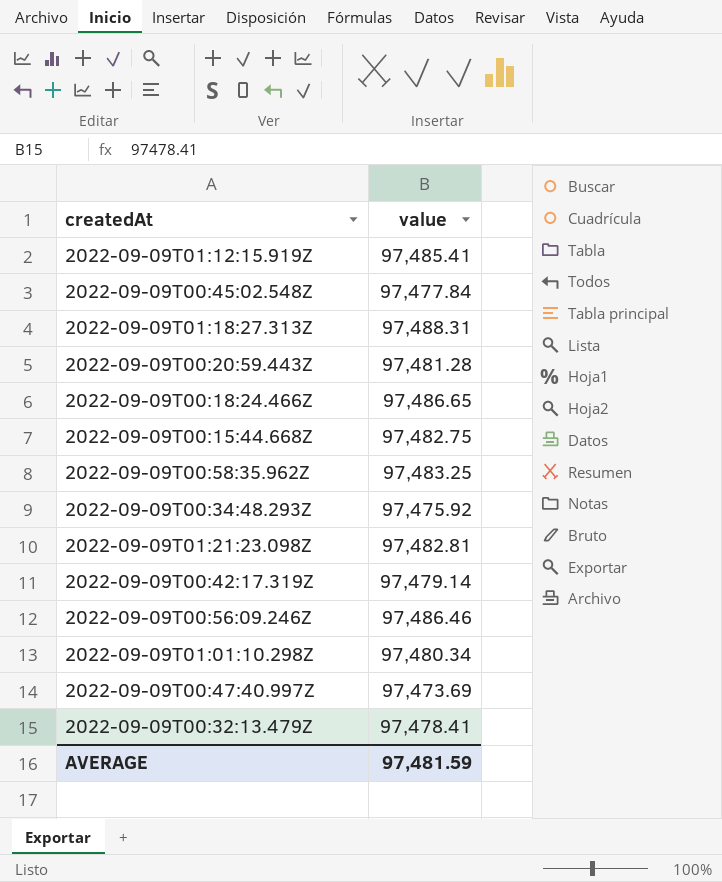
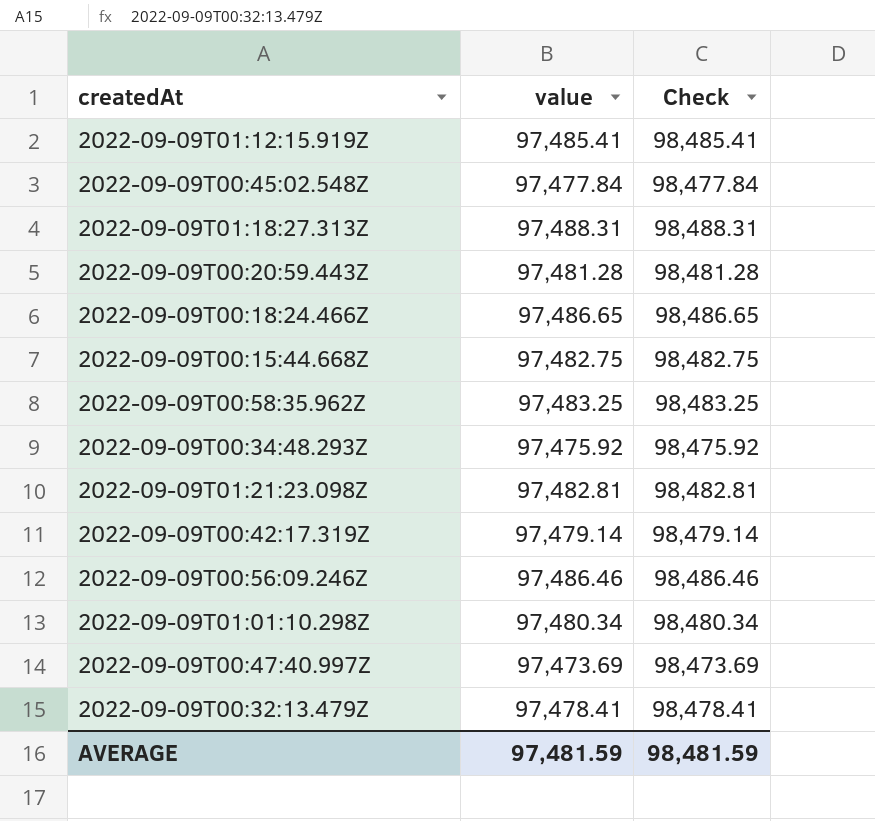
column Check | formula: none -> [value] + 1000

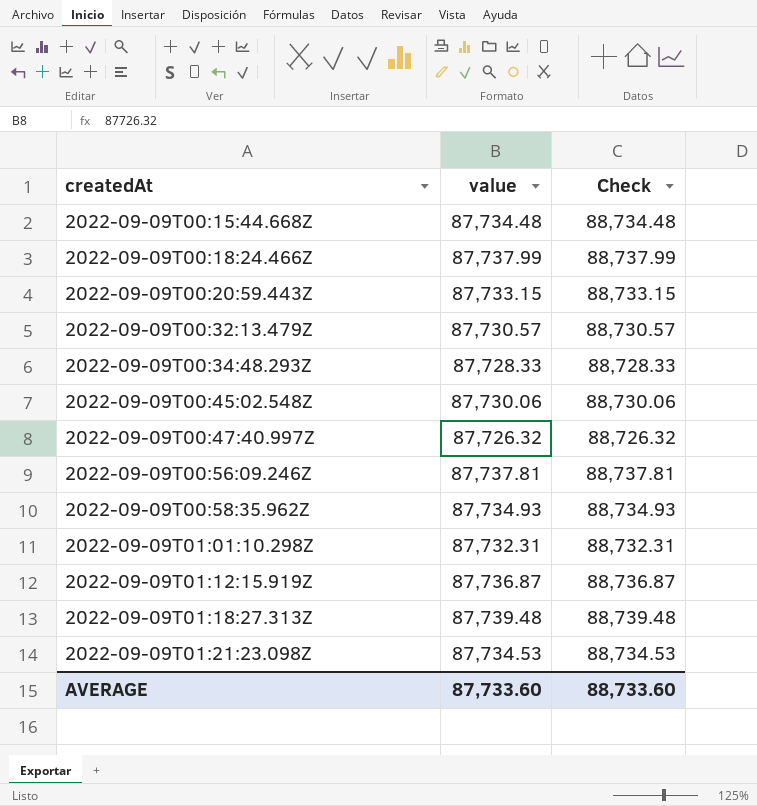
row order: none -> createdAt ascending
row 2022-09-09T00:42:17.319Z: 97,479.14 | 98,479.14 -> none
2022-09-09T00:15:44.668Z | value: 97,482.75 -> 87,734.48
2022-09-09T00:15:44.668Z | Check: 98,482.75 -> 88,734.48
2022-09-09T00:18:24.466Z | value: 97,486.65 -> 87,737.99
2022-09-09T00:18:24.466Z | Check: 98,486.65 -> 88,737.99
2022-09-09T00:20:59.443Z | value: 97,481.28 -> 87,733.15
2022-09-09T00:20:59.443Z | Check: 98,481.28 -> 88,733.15
2022-09-09T00:32:13.479Z | value: 97,478.41 -> 87,730.57
2022-09-09T00:32:13.479Z | Check: 98,478.41 -> 88,730.57
2022-09-09T00:34:48.293Z | value: 97,475.92 -> 87,728.33
2022-09-09T00:34:48.293Z | Check: 98,475.92 -> 88,728.33
2022-09-09T00:45:02.548Z | value: 97,477.84 -> 87,730.06
2022-09-09T00:45:02.548Z | Check: 98,477.84 -> 88,730.06
2022-09-09T00:47:40.997Z | value: 97,473.69 -> 87,726.32
2022-09-09T00:47:40.997Z | Check: 98,473.69 -> 88,726.32
2022-09-09T00:56:09.246Z | value: 97,486.46 -> 87,737.81
2022-09-09T00:56:09.246Z | Check: 98,486.46 -> 88,737.81
2022-09-09T00:58:35.962Z | value: 97,483.25 -> 87,734.93
2022-09-09T00:58:35.962Z | Check: 98,483.25 -> 88,734.93
2022-09-09T01:01:10.298Z | value: 97,480.34 -> 87,732.31
2022-09-09T01:01:10.298Z | Check: 98,480.34 -> 88,732.31
2022-09-09T01:12:15.919Z | value: 97,485.41 -> 87,736.87
2022-09-09T01:12:15.919Z | Check: 98,485.41 -> 88,736.87
2022-09-09T01:18:27.313Z | value: 97,488.31 -> 87,739.48
2022-09-09T01:18:27.313Z | Check: 98,488.31 -> 88,739.48
2022-09-09T01:21:23.098Z | value: 97,482.81 -> 87,734.53
2022-09-09T01:21:23.098Z | Check: 98,482.81 -> 88,734.53
AVERAGE | value: 97,481.59 -> 87,733.60
AVERAGE | Check: 98,481.59 -> 88,733.60

